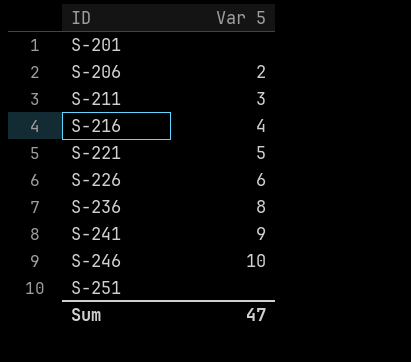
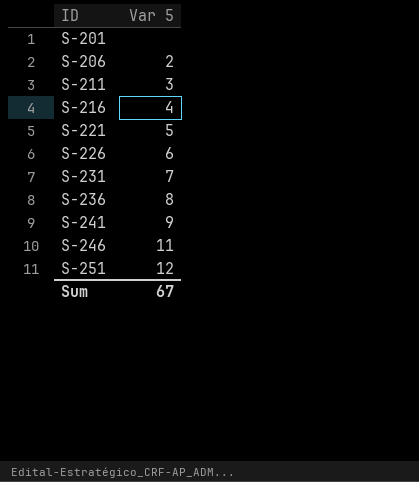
row S-231: none -> 7
S-246 | Var 5: 10 -> 11
S-251 | Var 5: none -> 12
Sum | Var 5: 47 -> 67

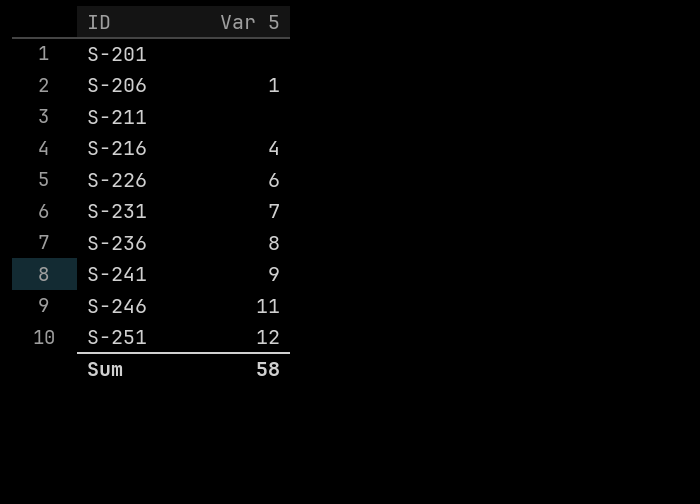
row S-221: 5 -> none
S-206 | Var 5: 2 -> 1
S-211 | Var 5: 3 -> none
Sum | Var 5: 67 -> 58

